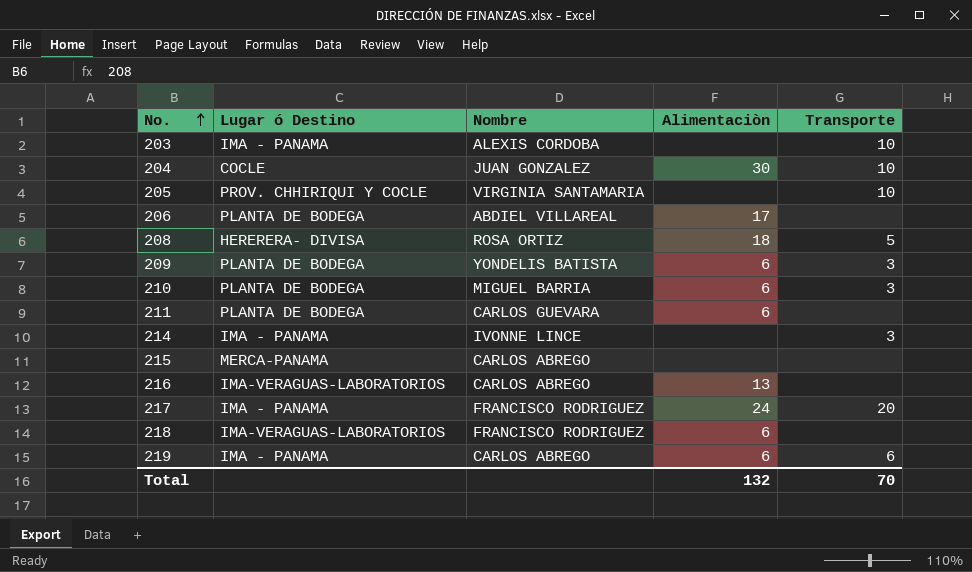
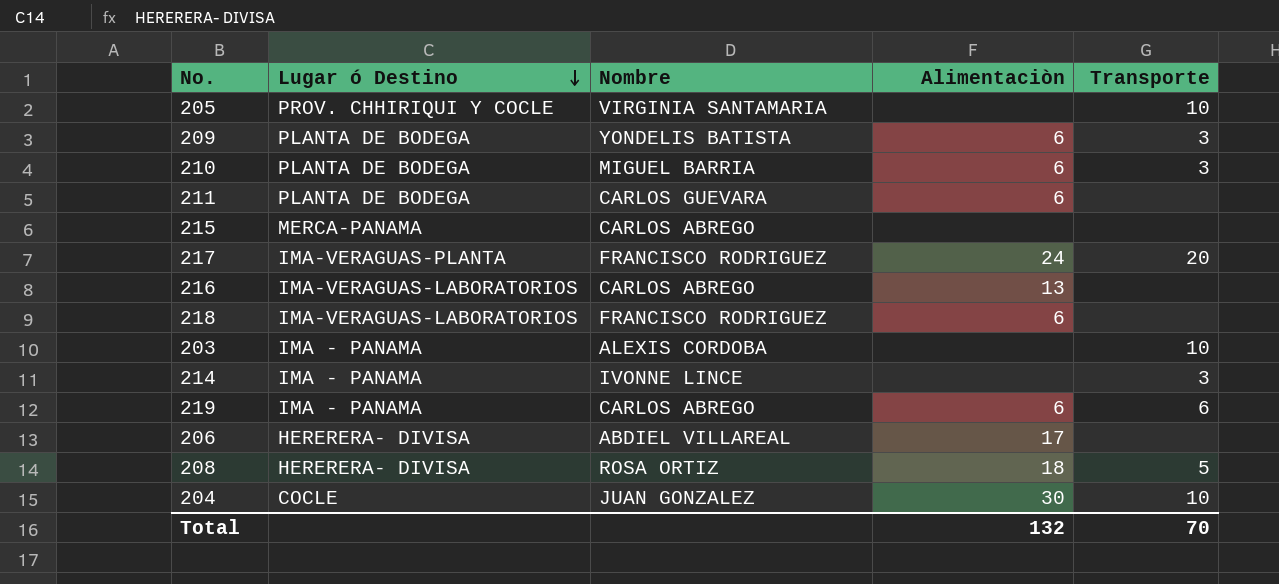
row order: No. ascending -> Lugar ó Destino descending
217 | Lugar ó Destino: IMA - PANAMA -> IMA-VERAGUAS-PLANTA
206 | Lugar ó Destino: PLANTA DE BODEGA -> HERERERA- DIVISA

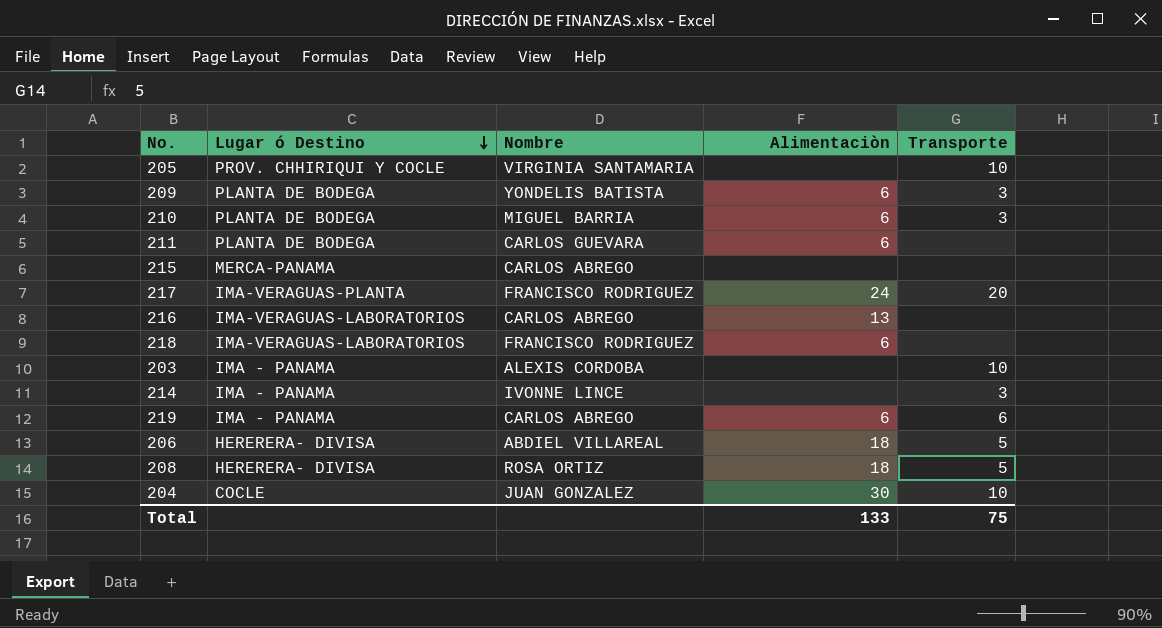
206 | Alimentaciòn: 17 -> 18
206 | Transporte: none -> 5
Total | Alimentaciòn: 132 -> 133
Total | Transporte: 70 -> 75

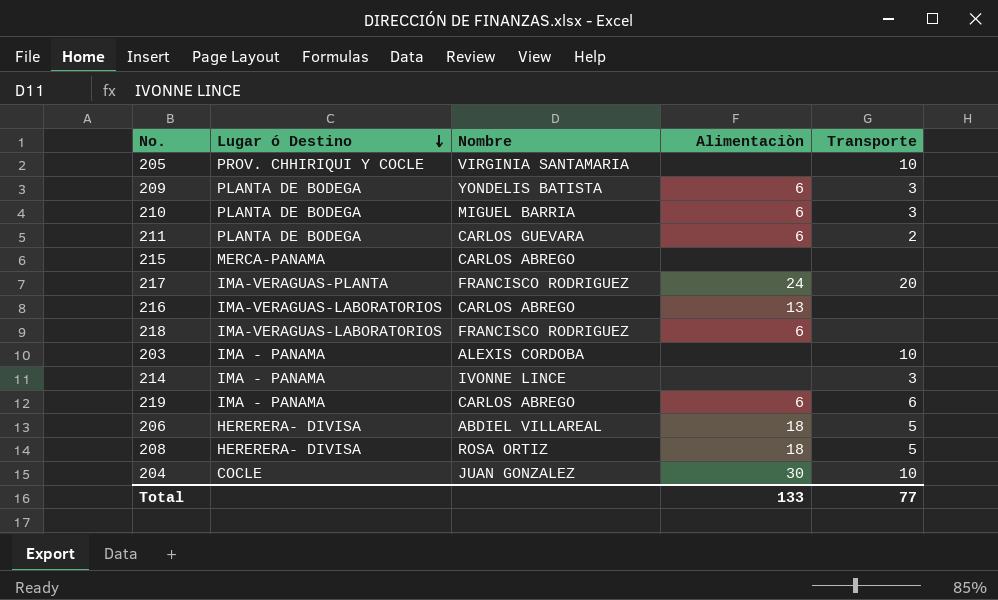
211 | Transporte: none -> 2
Total | Transporte: 75 -> 77

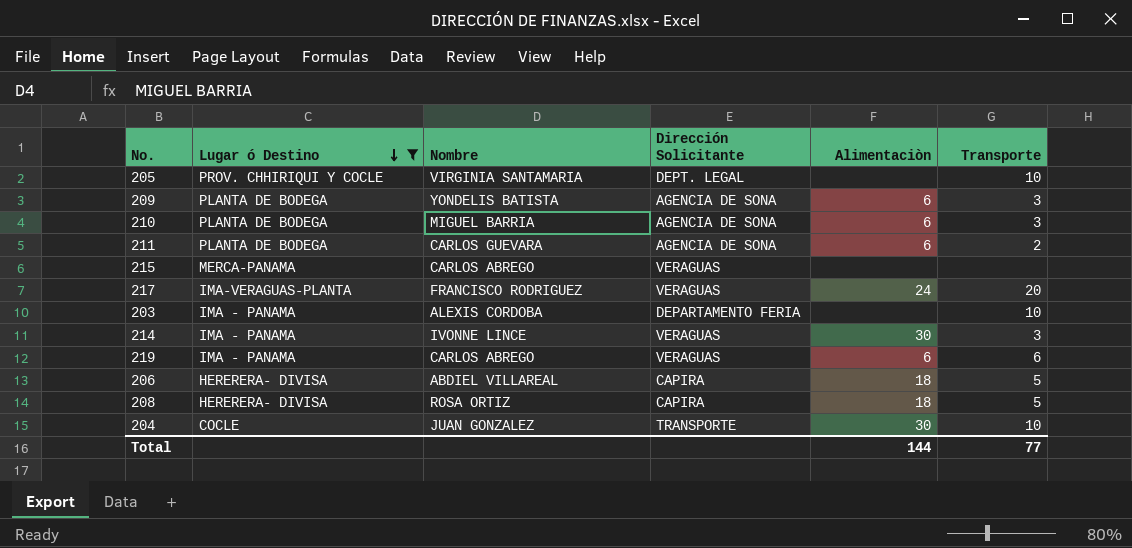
filter: none -> Lugar ó Destino != IMA-VERAGUAS-LABORATORIOS
column Dirección Solicitante | position: none -> 4
214 | Alimentaciòn: none -> 30
Total | Alimentaciòn: 133 -> 144

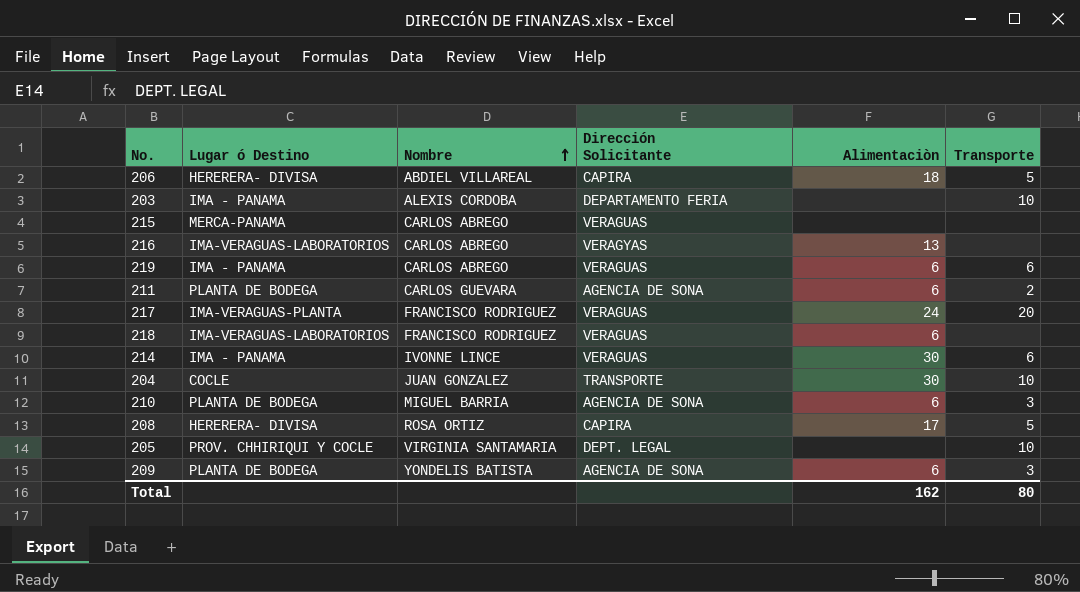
filter: Lugar ó Destino != IMA-VERAGUAS-LABORATORIOS -> none
row order: Lugar ó Destino descending -> Nombre ascending
214 | Transporte: 3 -> 6
208 | Alimentaciòn: 18 -> 17
Total | Alimentaciòn: 144 -> 162
Total | Transporte: 77 -> 80

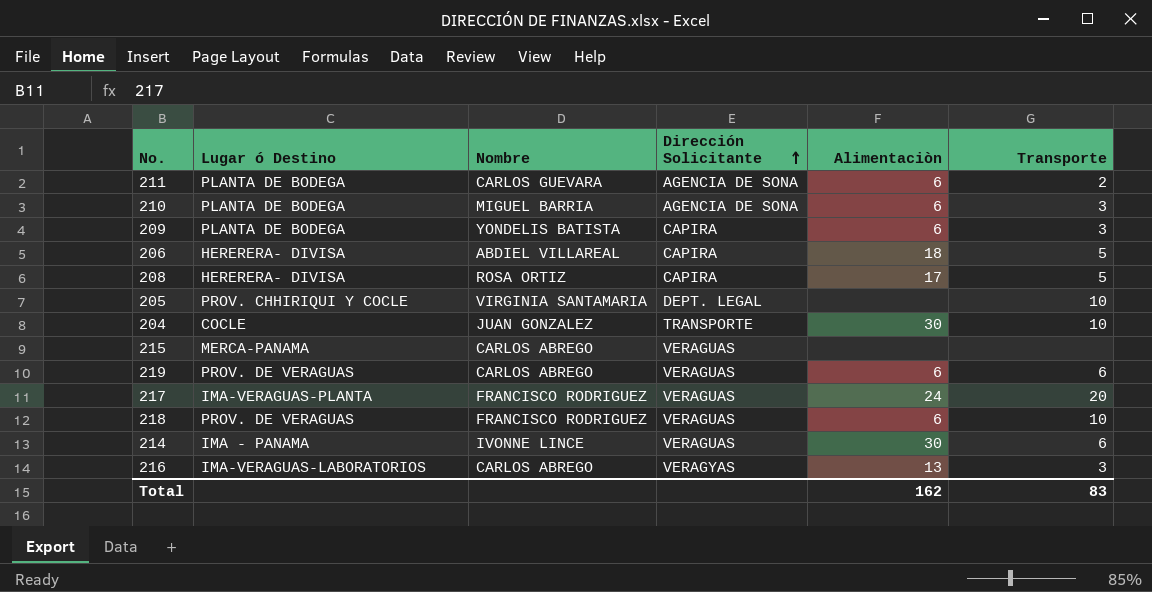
row order: Nombre ascending -> Dirección Solicitante ascending
row 203: IMA - PANAMA | ALEXIS CORDOBA | DEPARTAMENTO FERIA | none | 10 -> none
209 | Dirección Solicitante: AGENCIA DE SONA -> CAPIRA
219 | Lugar ó Destino: IMA - PANAMA -> PROV. DE VERAGUAS
218 | Lugar ó Destino: IMA-VERAGUAS-LABORATORIOS -> PROV. DE VERAGUAS
218 | Transporte: none -> 10
216 | Transporte: none -> 3
Total | Transporte: 80 -> 83

